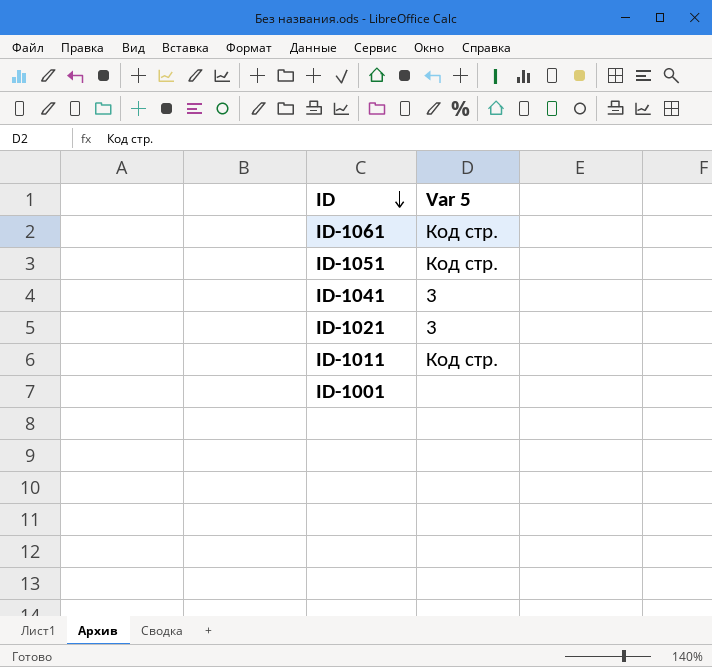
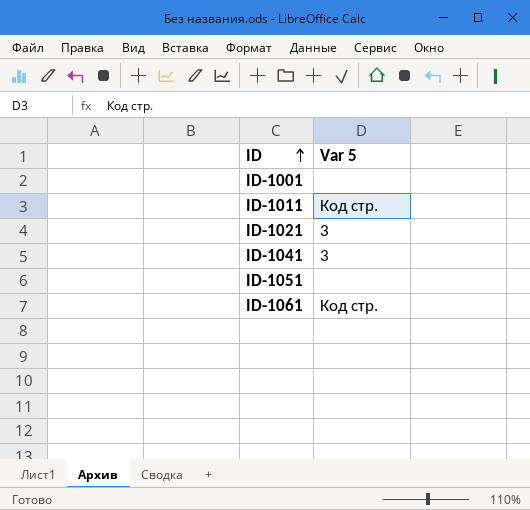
row order: ID descending -> ID ascending
ID-1051 | Var 5: Код стр. -> none

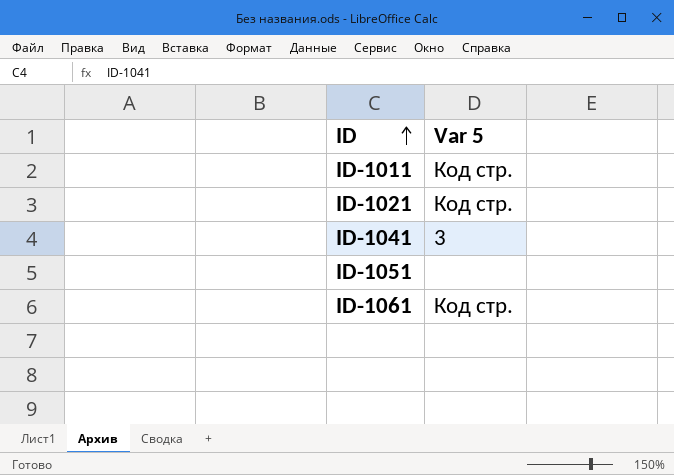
row ID-1001: none -> none
ID-1021 | Var 5: 3 -> Код стр.

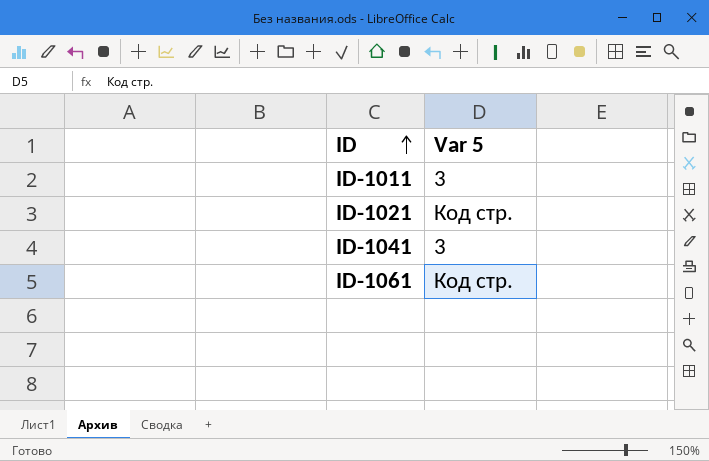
row ID-1051: none -> none
ID-1011 | Var 5: Код стр. -> 3

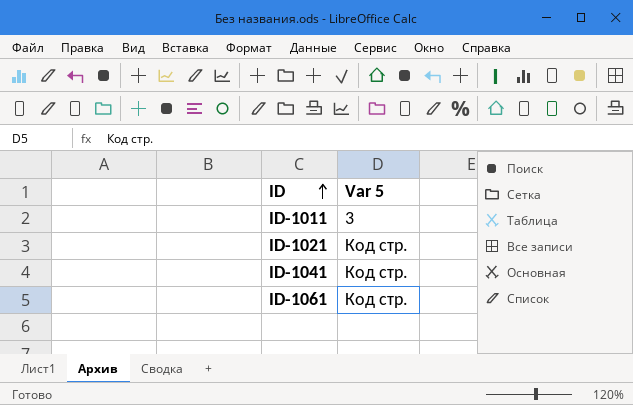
ID-1041 | Var 5: 3 -> Код стр.

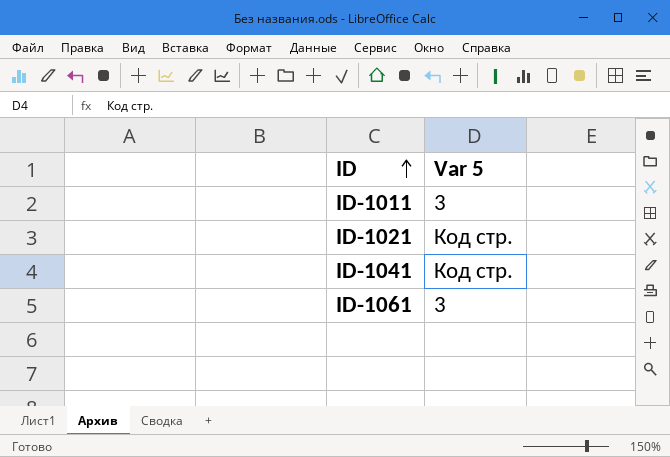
ID-1061 | Var 5: Код стр. -> 3

